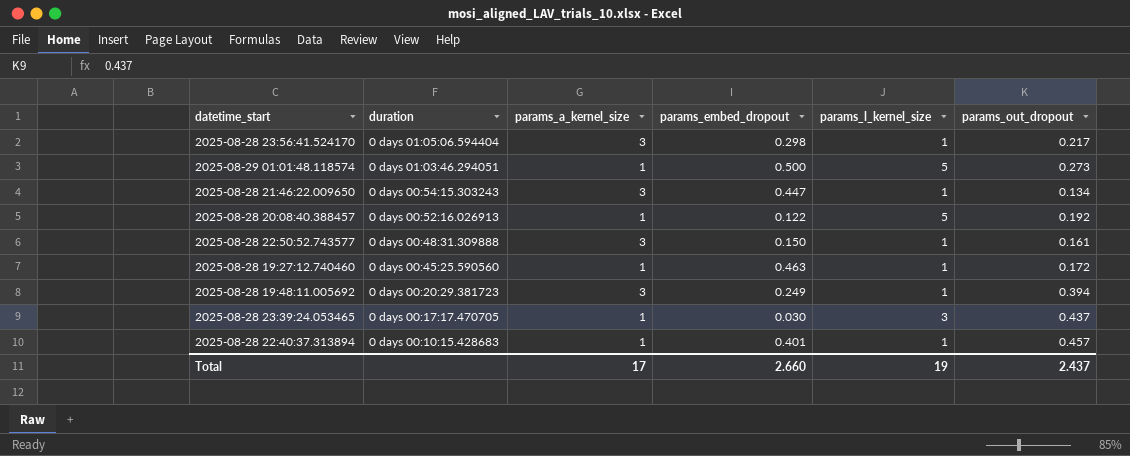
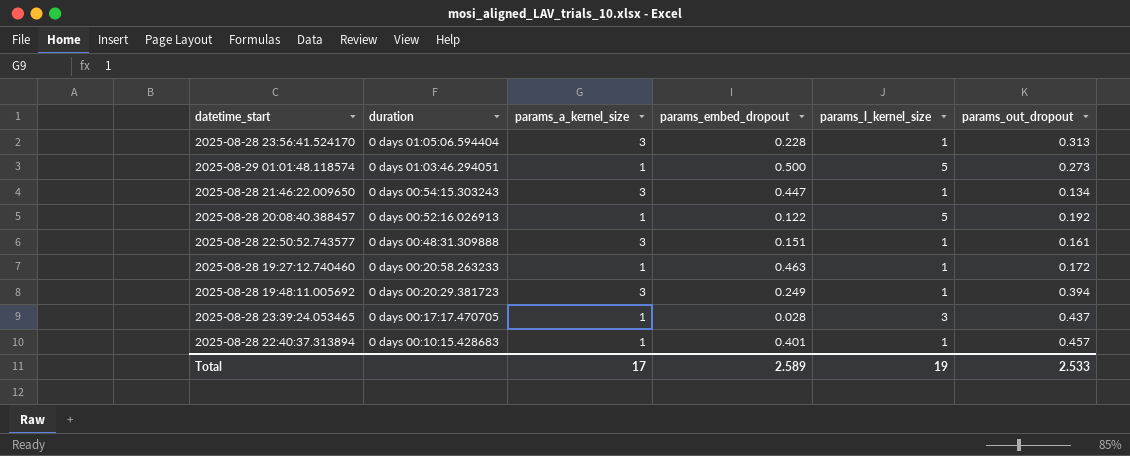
2025-08-28 23:56:41.524170 | params_embed_dropout: 0.298 -> 0.228
2025-08-28 23:56:41.524170 | params_out_dropout: 0.217 -> 0.313
2025-08-28 22:50:52.743577 | params_embed_dropout: 0.150 -> 0.151
2025-08-28 19:27:12.740460 | duration: 0 days 00:45:25.590560 -> 0 days 00:20:58.263233
2025-08-28 23:39:24.053465 | params_embed_dropout: 0.030 -> 0.028
Total | params_embed_dropout: 2.660 -> 2.589
Total | params_out_dropout: 2.437 -> 2.533

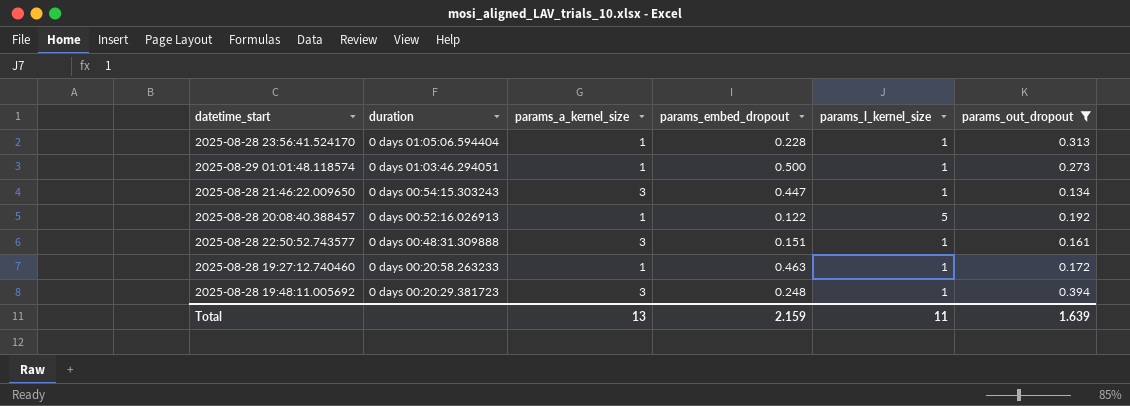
filter: none -> params_out_dropout <= 0.394
2025-08-28 23:56:41.524170 | params_a_kernel_size: 3 -> 1
2025-08-29 01:01:48.118574 | params_l_kernel_size: 5 -> 1
2025-08-28 19:48:11.005692 | params_embed_dropout: 0.249 -> 0.248
Total | params_a_kernel_size: 17 -> 13
Total | params_embed_dropout: 2.589 -> 2.159
Total | params_l_kernel_size: 19 -> 11
Total | params_out_dropout: 2.533 -> 1.639

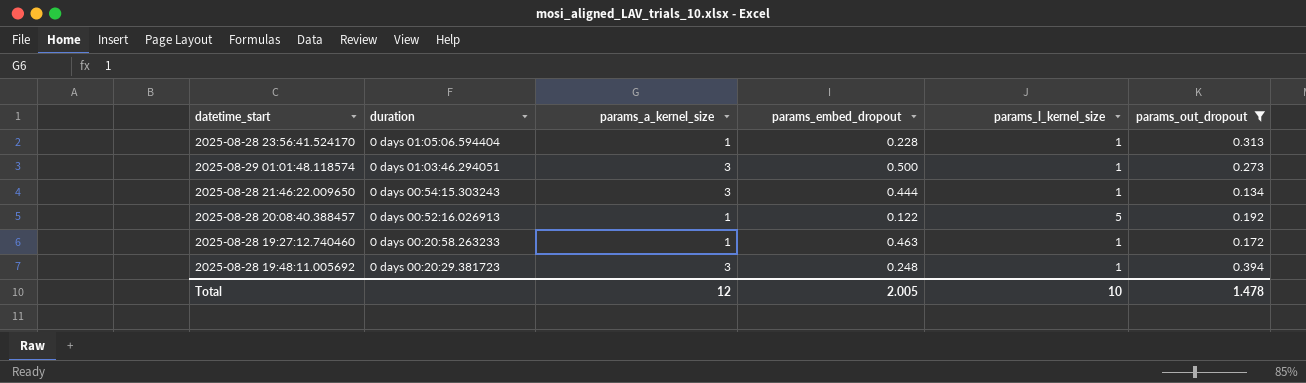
row 2025-08-28 22:50:52.743577: 0 days 00:48:31.309888 | 3 | 0.151 | 1 | 0.161 -> none
2025-08-29 01:01:48.118574 | params_a_kernel_size: 1 -> 3
2025-08-28 21:46:22.009650 | params_embed_dropout: 0.447 -> 0.444
Total | params_a_kernel_size: 13 -> 12
Total | params_embed_dropout: 2.159 -> 2.005
Total | params_l_kernel_size: 11 -> 10
Total | params_out_dropout: 1.639 -> 1.478

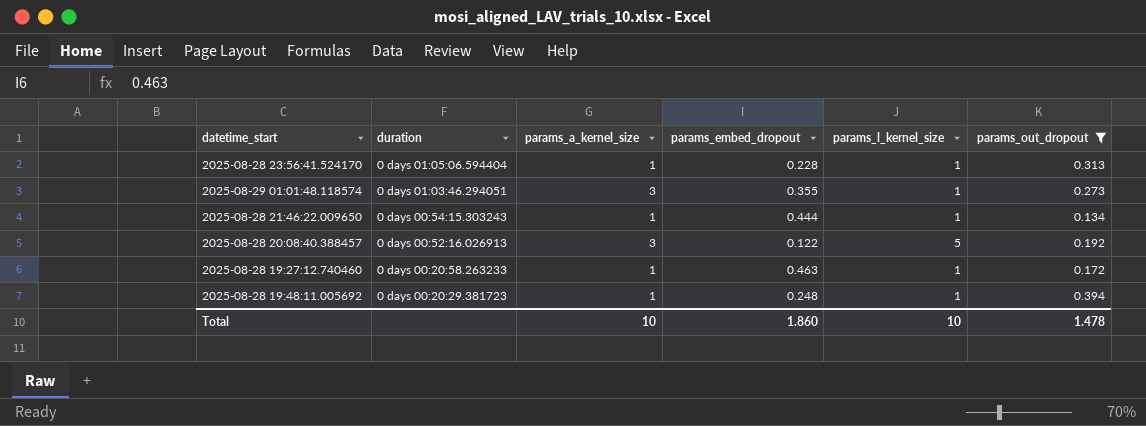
2025-08-29 01:01:48.118574 | params_embed_dropout: 0.500 -> 0.355
2025-08-28 21:46:22.009650 | params_a_kernel_size: 3 -> 1
2025-08-28 20:08:40.388457 | params_a_kernel_size: 1 -> 3
2025-08-28 19:48:11.005692 | params_a_kernel_size: 3 -> 1
Total | params_a_kernel_size: 12 -> 10
Total | params_embed_dropout: 2.005 -> 1.860

